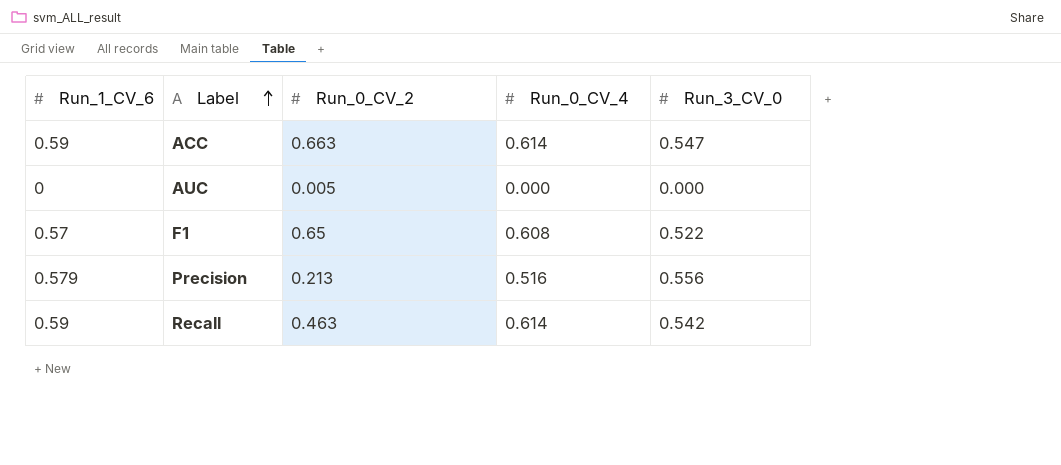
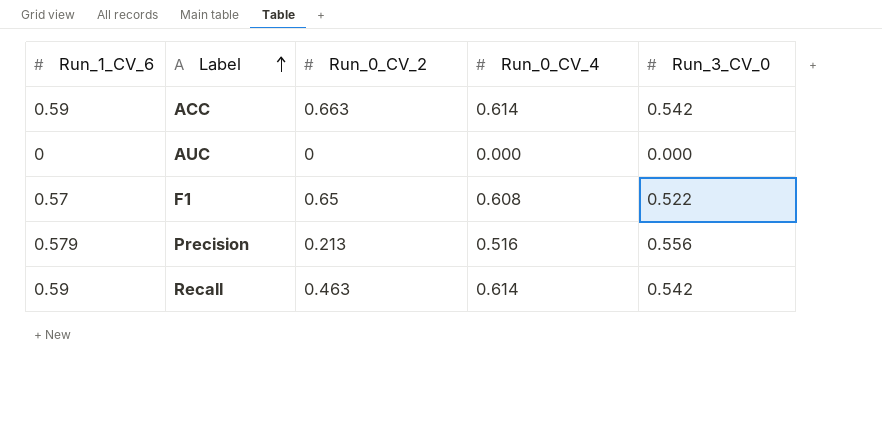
ACC | Run_3_CV_0: 0.547 -> 0.542
AUC | Run_0_CV_2: 0.005 -> 0

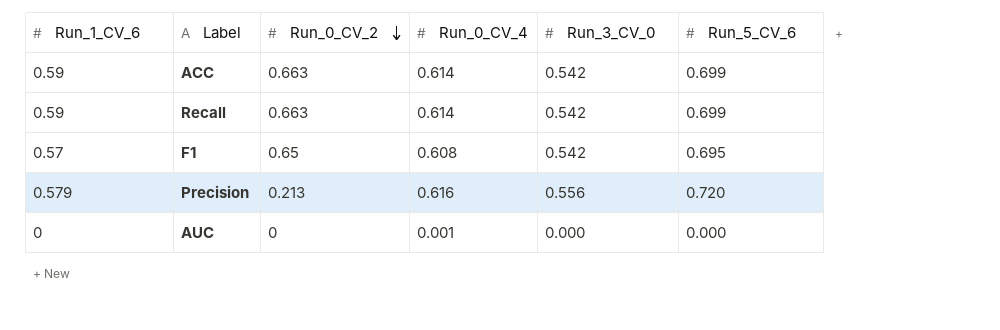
row order: Label ascending -> Run_0_CV_2 descending
column Run_5_CV_6 | position: none -> 6
Recall | Run_0_CV_2: 0.463 -> 0.663
F1 | Run_3_CV_0: 0.522 -> 0.542
Precision | Run_0_CV_4: 0.516 -> 0.616
AUC | Run_0_CV_4: 0.000 -> 0.001

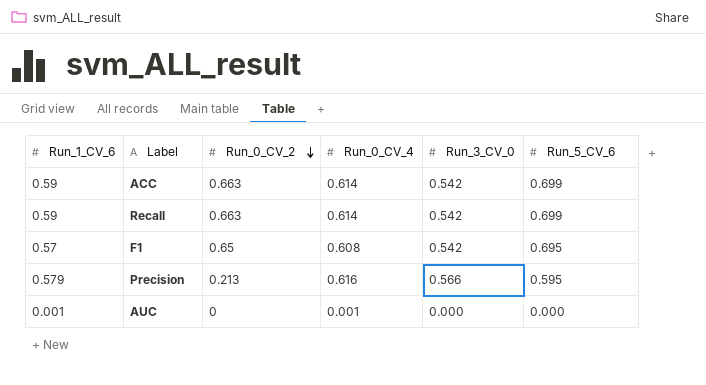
Precision | Run_3_CV_0: 0.556 -> 0.566
Precision | Run_5_CV_6: 0.720 -> 0.595
AUC | Run_1_CV_6: 0 -> 0.001

